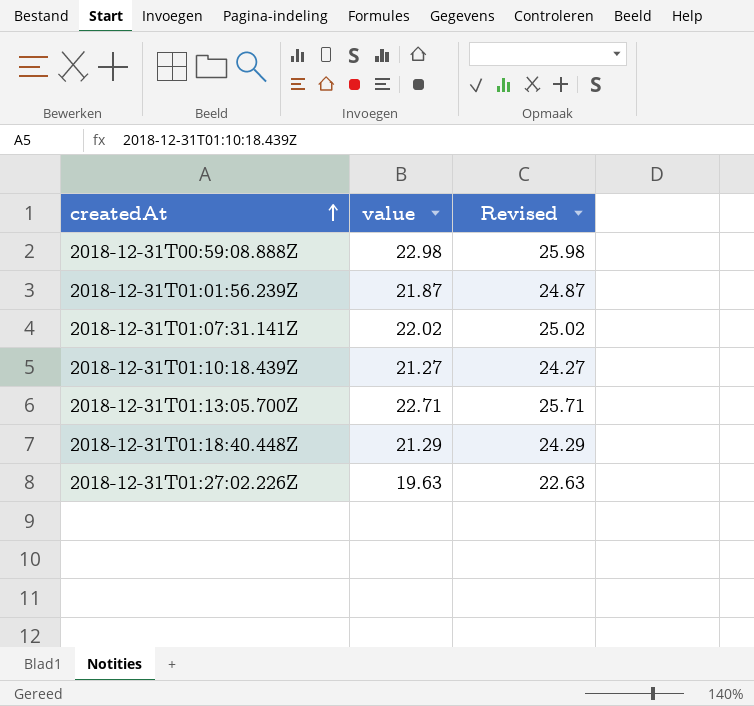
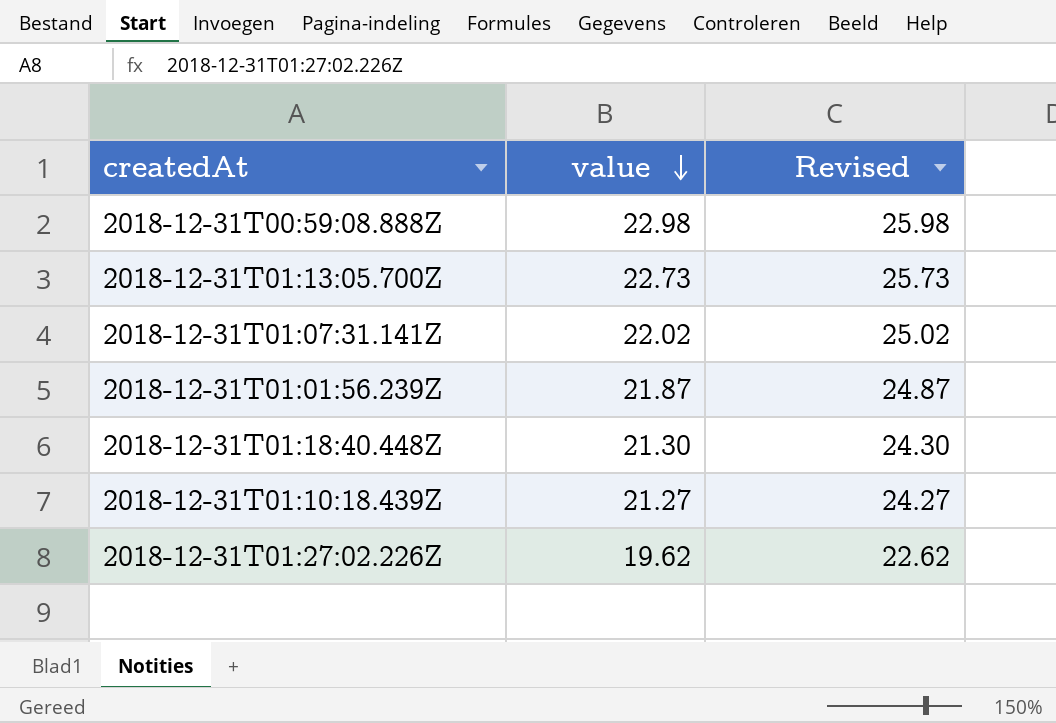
row order: createdAt ascending -> value descending
2018-12-31T01:13:05.700Z | value: 22.71 -> 22.73
2018-12-31T01:13:05.700Z | Revised: 25.71 -> 25.73
2018-12-31T01:18:40.448Z | value: 21.29 -> 21.30
2018-12-31T01:18:40.448Z | Revised: 24.29 -> 24.30
2018-12-31T01:27:02.226Z | value: 19.63 -> 19.62
2018-12-31T01:27:02.226Z | Revised: 22.63 -> 22.62

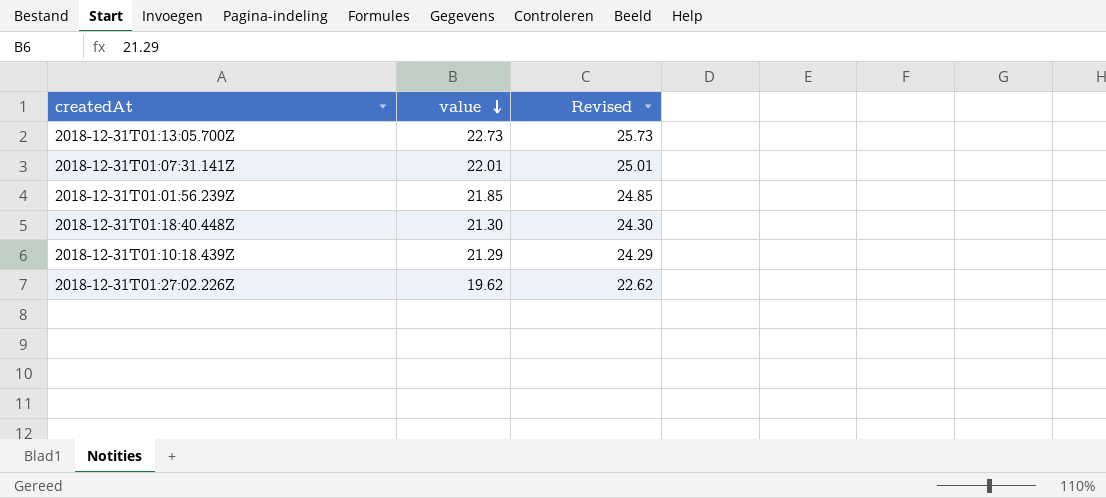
row 2018-12-31T00:59:08.888Z: 22.98 | 25.98 -> none
2018-12-31T01:07:31.141Z | value: 22.02 -> 22.01
2018-12-31T01:07:31.141Z | Revised: 25.02 -> 25.01
2018-12-31T01:01:56.239Z | value: 21.87 -> 21.85
2018-12-31T01:01:56.239Z | Revised: 24.87 -> 24.85
2018-12-31T01:10:18.439Z | value: 21.27 -> 21.29
2018-12-31T01:10:18.439Z | Revised: 24.27 -> 24.29

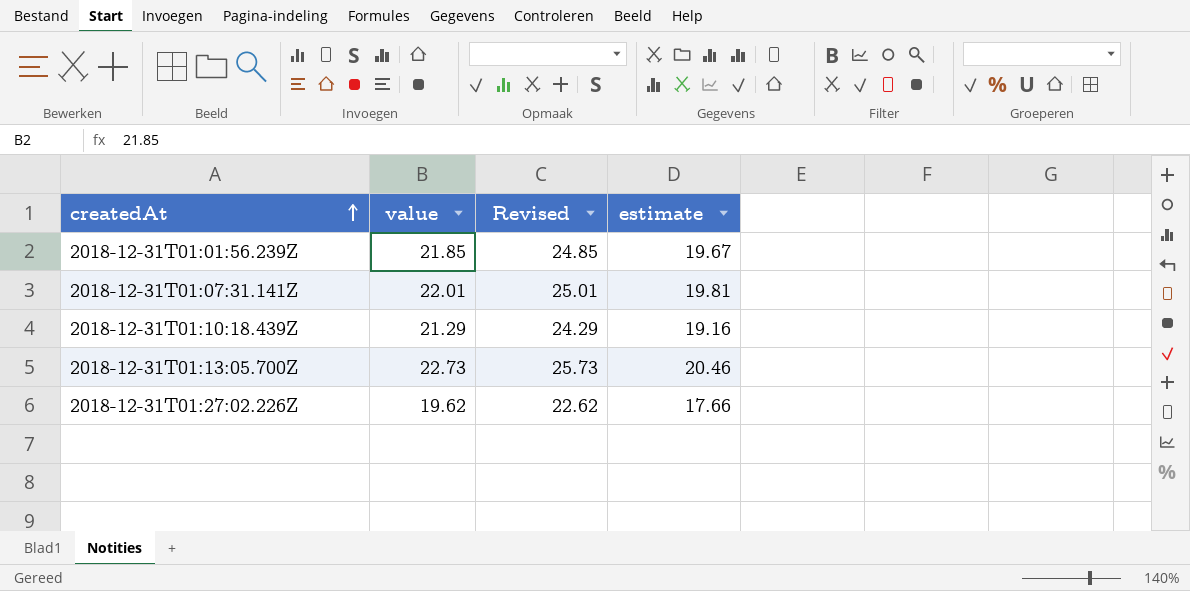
row order: value descending -> createdAt ascending
column estimate | formula: none -> [value] * 0.9
row 2018-12-31T01:18:40.448Z: 21.30 | 24.30 -> none

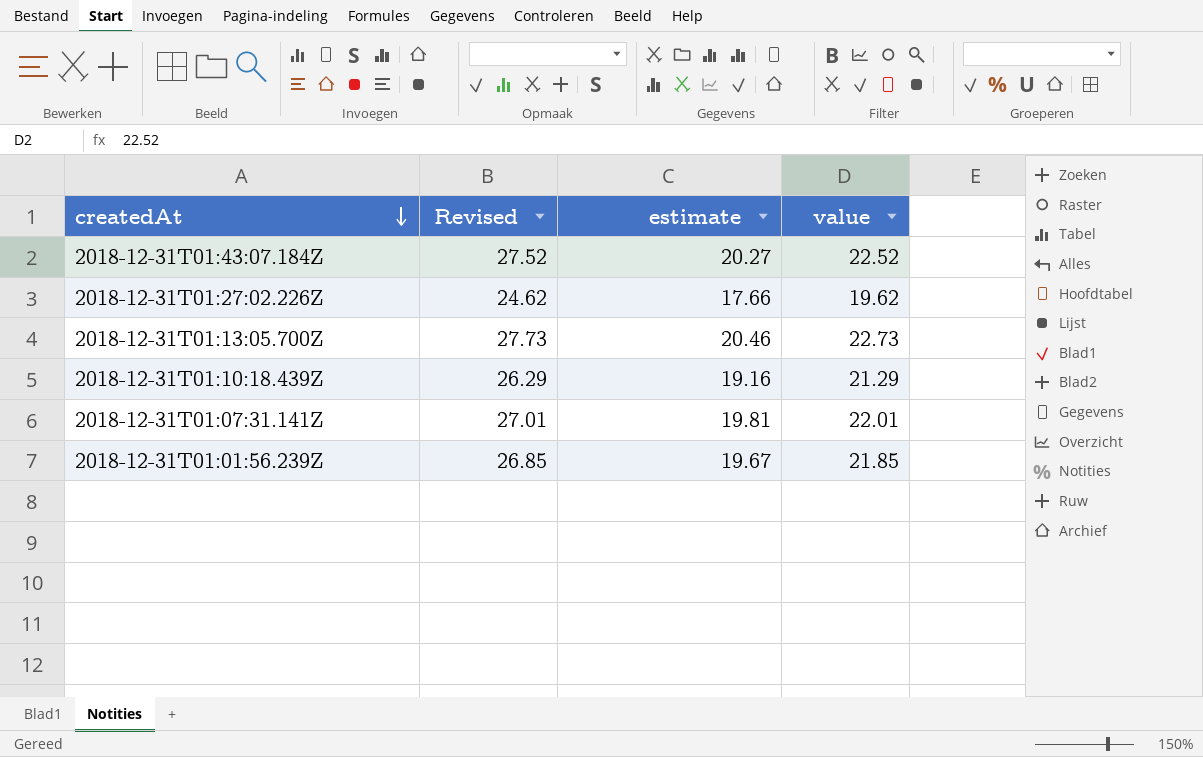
row order: createdAt ascending -> createdAt descending
column Revised | formula: [value] + 3 -> [value] + 5
column value | position: 2 -> 4
row 2018-12-31T01:43:07.184Z: none -> 27.52 | 20.27 | 22.52

